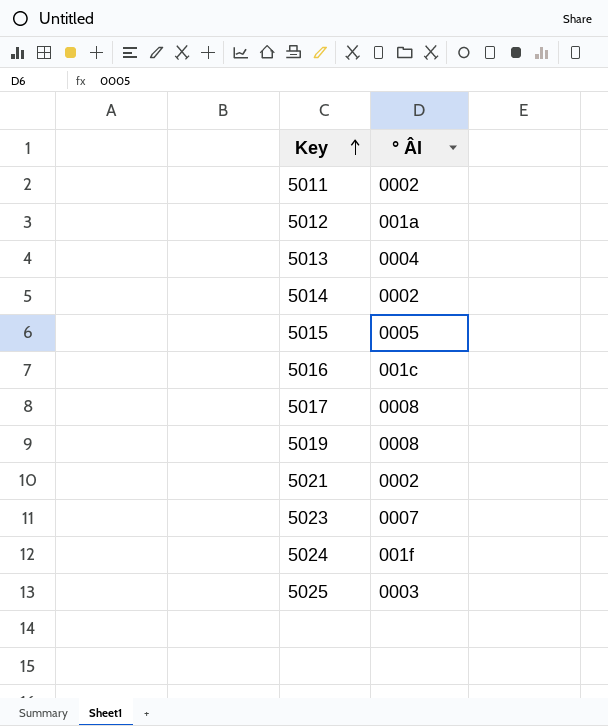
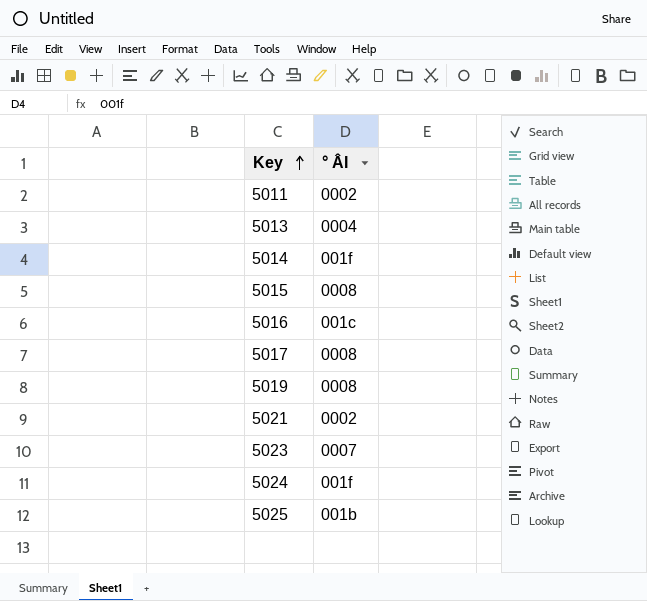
row 5012: 001a -> none
5014 | ° ÂI: 0002 -> 001f
5015 | ° ÂI: 0005 -> 0008
5025 | ° ÂI: 0003 -> 001b

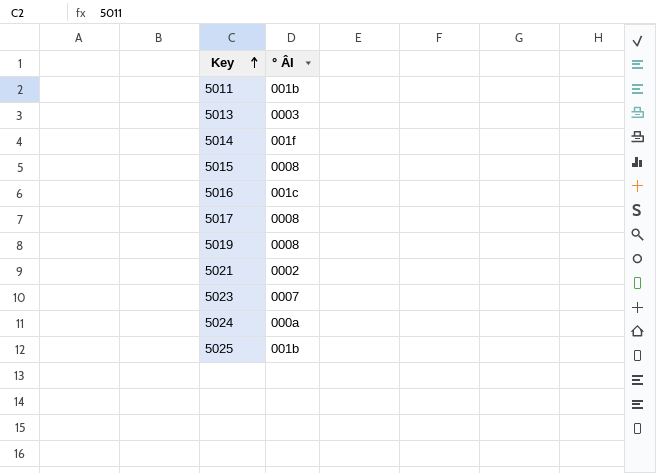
5011 | ° ÂI: 0002 -> 001b
5013 | ° ÂI: 0004 -> 0003
5024 | ° ÂI: 001f -> 000a

